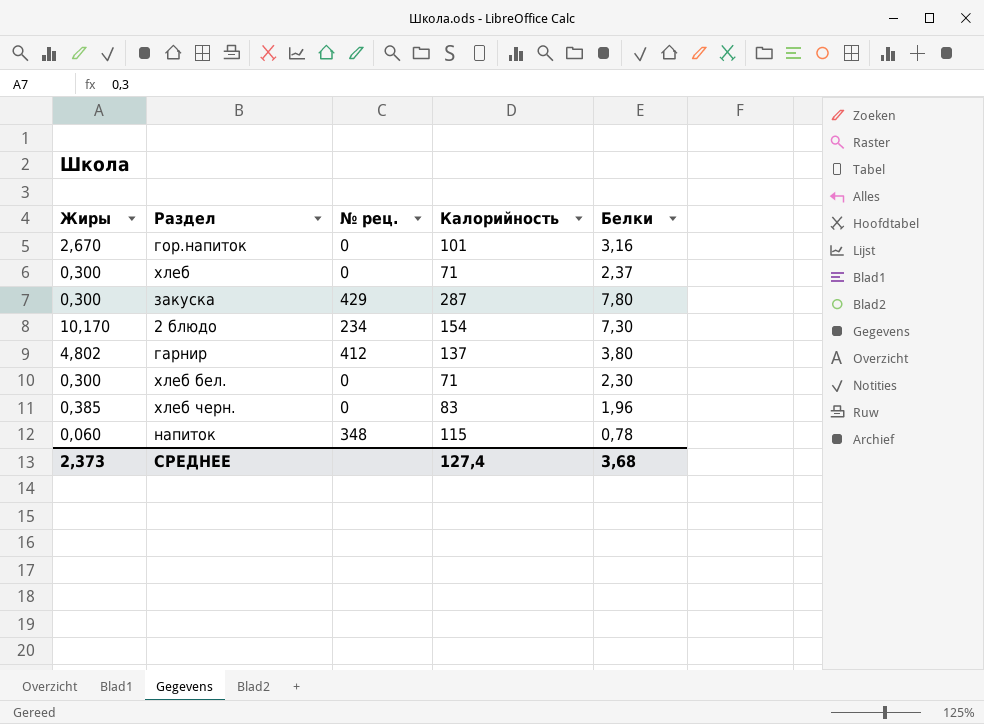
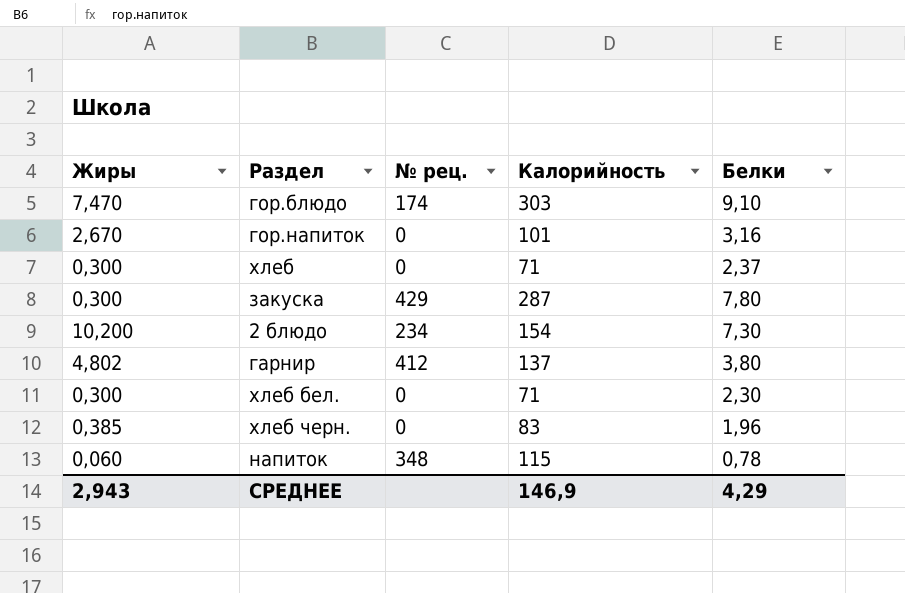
row гор.блюдо: none -> 7,470 | 174 | 303 | 9,10
2 блюдо | Жиры: 10,170 -> 10,200
СРЕДНЕЕ | Жиры: 2,373 -> 2,943
СРЕДНЕЕ | Калорийность: 127,4 -> 146,9
СРЕДНЕЕ | Белки: 3,68 -> 4,29

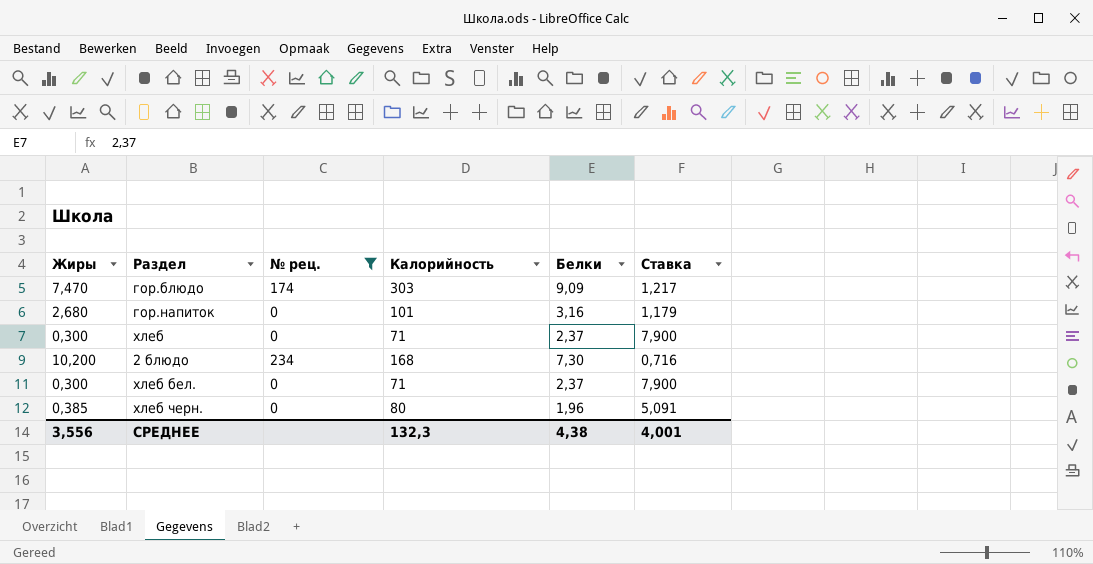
filter: none -> № рец. <= 234
column Ставка | formula: none -> [Белки] / [Жиры]
гор.блюдо | Белки: 9,10 -> 9,09
гор.напиток | Жиры: 2,670 -> 2,680
2 блюдо | Калорийность: 154 -> 168
хлеб бел. | Белки: 2,30 -> 2,37
хлеб черн. | Калорийность: 83 -> 80
СРЕДНЕЕ | Жиры: 2,943 -> 3,556
СРЕДНЕЕ | Калорийность: 146,9 -> 132,3
СРЕДНЕЕ | Белки: 4,29 -> 4,38

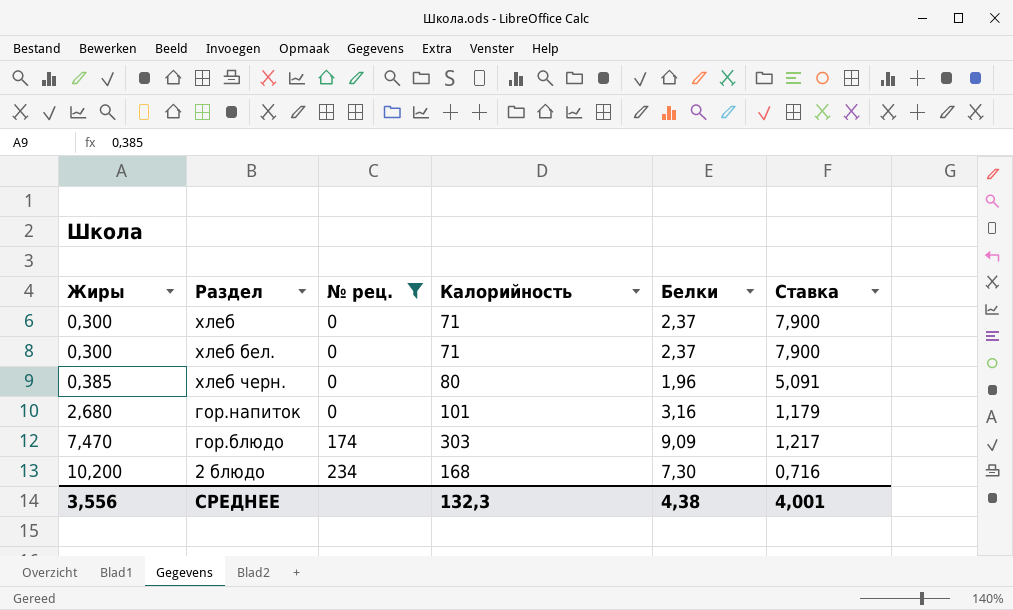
row order: none -> Жиры ascending

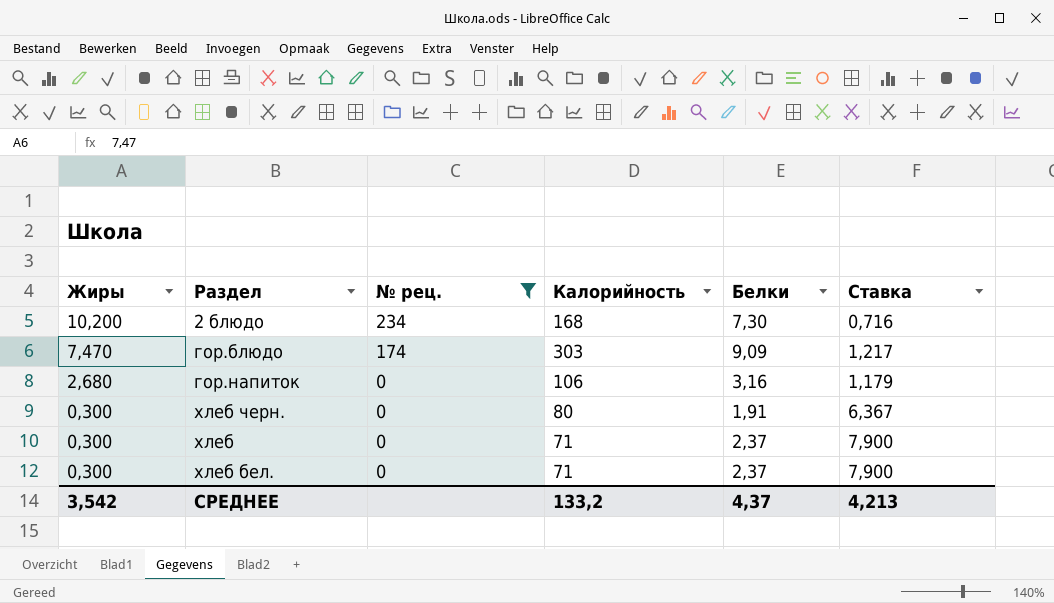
row order: Жиры ascending -> Жиры descending
гор.напиток | Калорийность: 101 -> 106
хлеб черн. | Жиры: 0,385 -> 0,300
хлеб черн. | Белки: 1,96 -> 1,91
хлеб черн. | Ставка: 5,091 -> 6,367
СРЕДНЕЕ | Жиры: 3,556 -> 3,542
СРЕДНЕЕ | Калорийность: 132,3 -> 133,2
СРЕДНЕЕ | Белки: 4,38 -> 4,37
СРЕДНЕЕ | Ставка: 4,001 -> 4,213

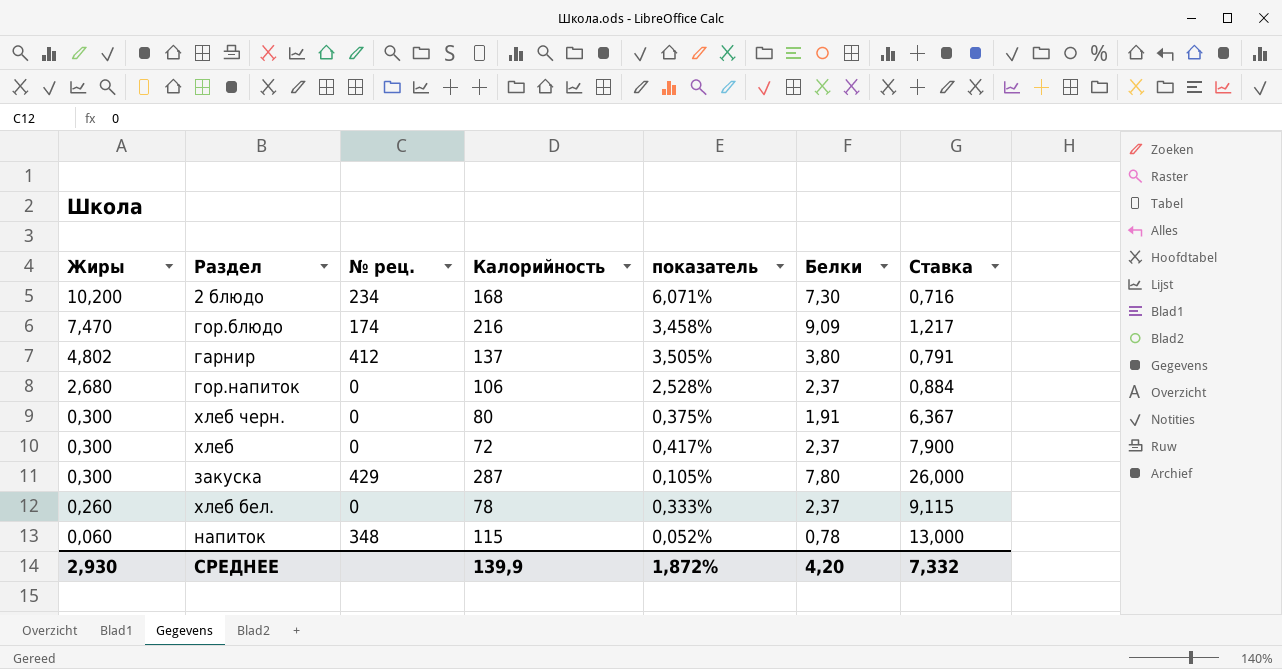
filter: № рец. <= 234 -> none
column показатель | formula: none -> [Жиры] / [Калорийность]
гор.блюдо | Калорийность: 303 -> 216
гор.напиток | Белки: 3,16 -> 2,37
гор.напиток | Ставка: 1,179 -> 0,884
хлеб | Калорийность: 71 -> 72
хлеб бел. | Жиры: 0,300 -> 0,260
хлеб бел. | Калорийность: 71 -> 78
хлеб бел. | Ставка: 7,900 -> 9,115
СРЕДНЕЕ | Жиры: 3,542 -> 2,930
СРЕДНЕЕ | Калорийность: 133,2 -> 139,9
СРЕДНЕЕ | Белки: 4,37 -> 4,20
СРЕДНЕЕ | Ставка: 4,213 -> 7,332

